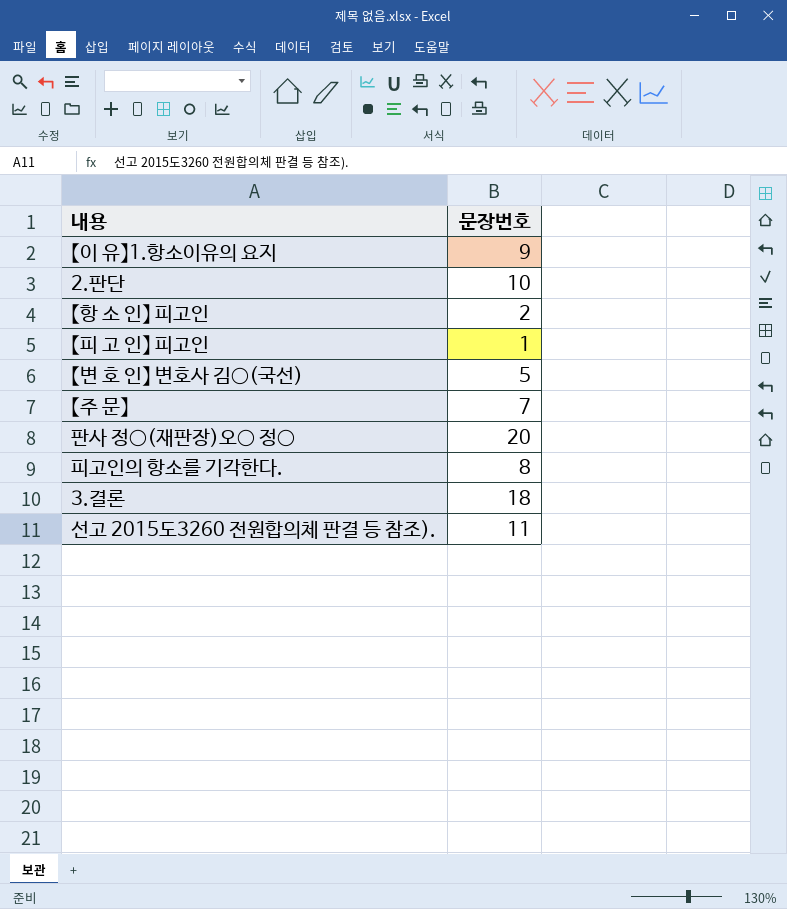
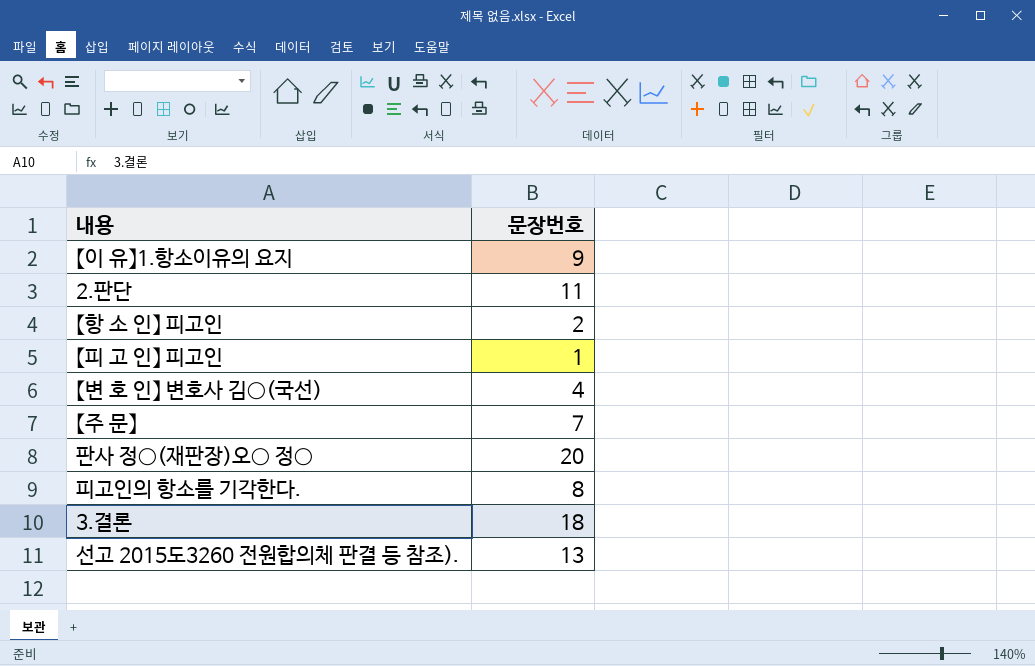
2.판단 | 문장번호: 10 -> 11
【변 호 인】 변호사 김○(국선) | 문장번호: 5 -> 4
선고 2015도3260 전원합의체 판결 등 참조). | 문장번호: 11 -> 13

